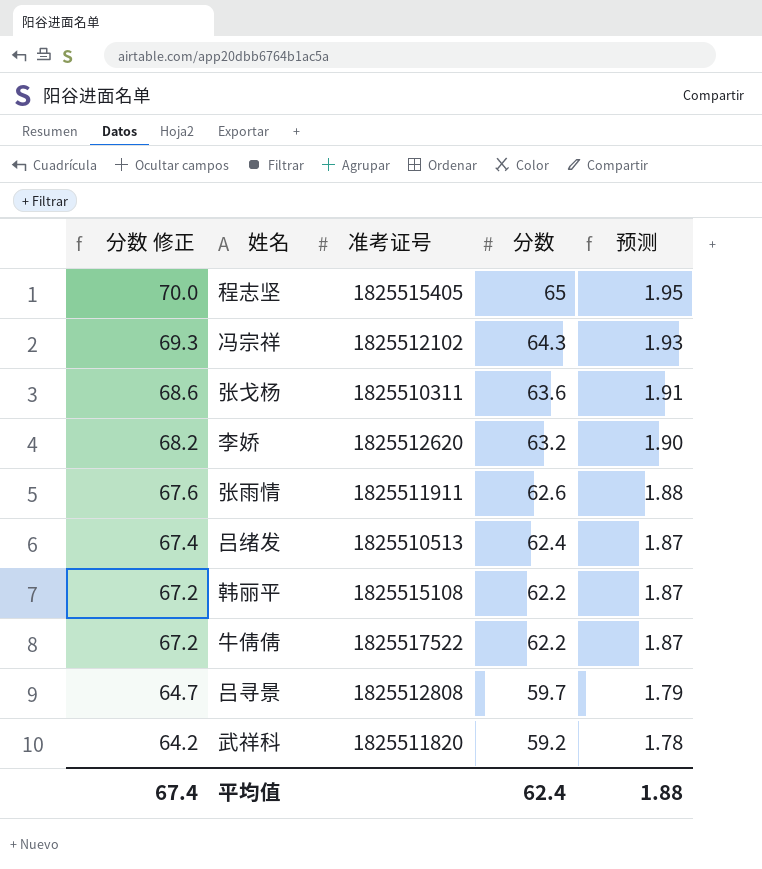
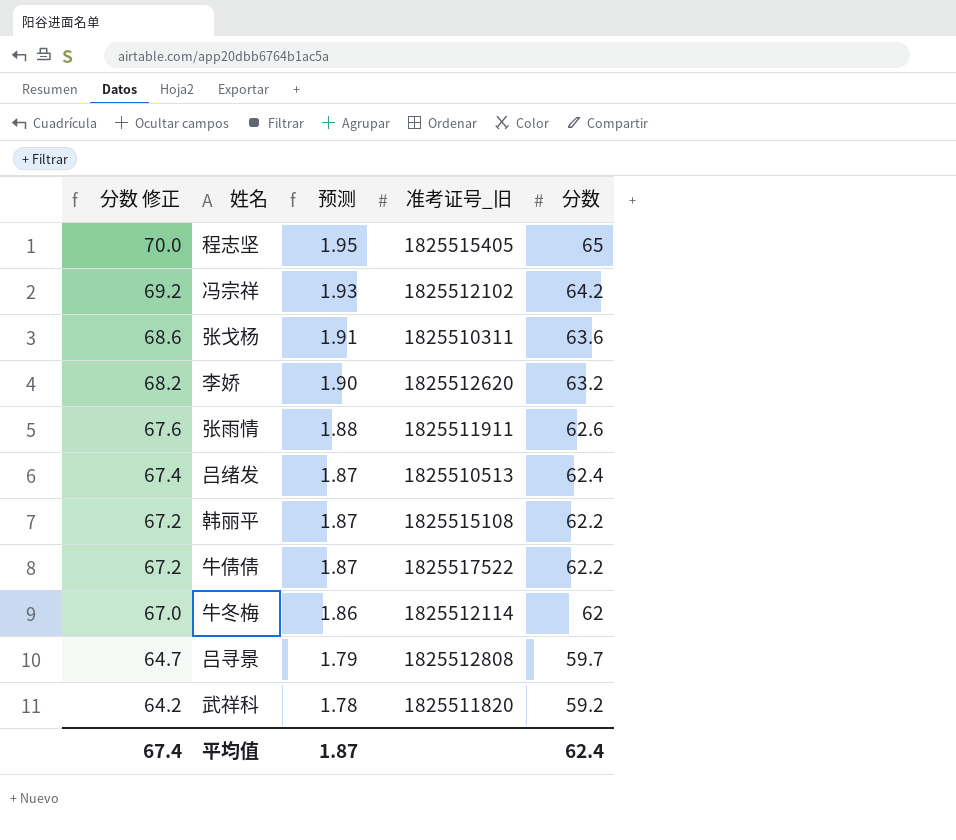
column 预测 | position: 5 -> 3
column name: 准考证号 -> 准考证号_旧
冯宗祥 | 分数 修正: 69.3 -> 69.2
冯宗祥 | 分数: 64.3 -> 64.2
row 牛冬梅: none -> 67.0 | 1.86 | 1825512114 | 62
平均值 | 预测: 1.88 -> 1.87

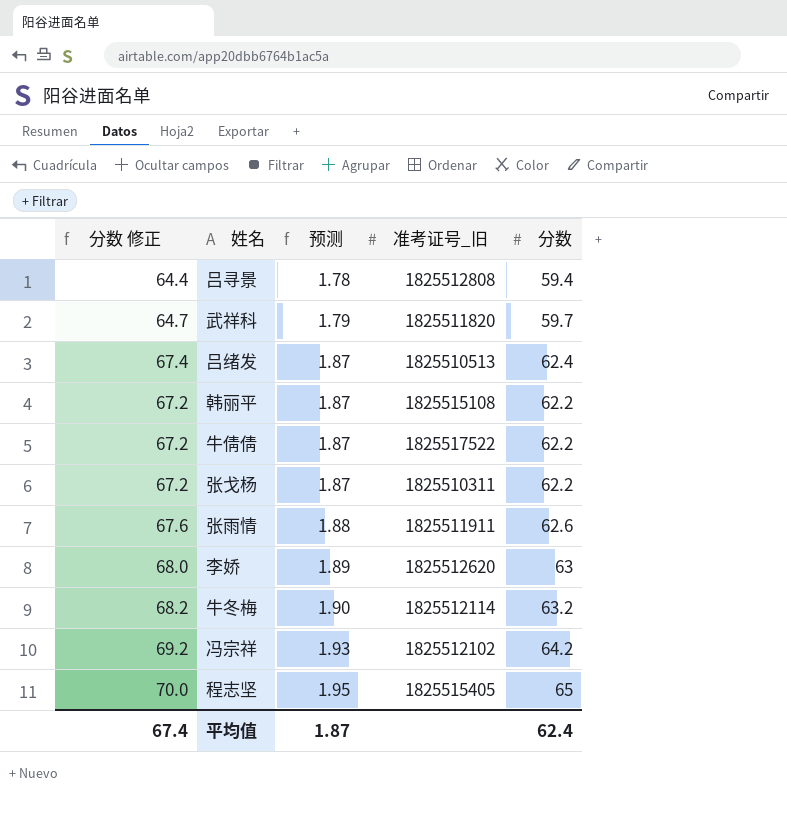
row order: 分数 修正 descending -> 预测 ascending
吕寻景 | 分数 修正: 64.7 -> 64.4
吕寻景 | 预测: 1.79 -> 1.78
吕寻景 | 分数: 59.7 -> 59.4
武祥科 | 分数 修正: 64.2 -> 64.7
武祥科 | 预测: 1.78 -> 1.79
武祥科 | 分数: 59.2 -> 59.7
张戈杨 | 分数 修正: 68.6 -> 67.2
张戈杨 | 预测: 1.91 -> 1.87
张戈杨 | 分数: 63.6 -> 62.2
李娇 | 分数 修正: 68.2 -> 68.0
李娇 | 预测: 1.90 -> 1.89
李娇 | 分数: 63.2 -> 63
牛冬梅 | 分数 修正: 67.0 -> 68.2
牛冬梅 | 预测: 1.86 -> 1.90
牛冬梅 | 分数: 62 -> 63.2

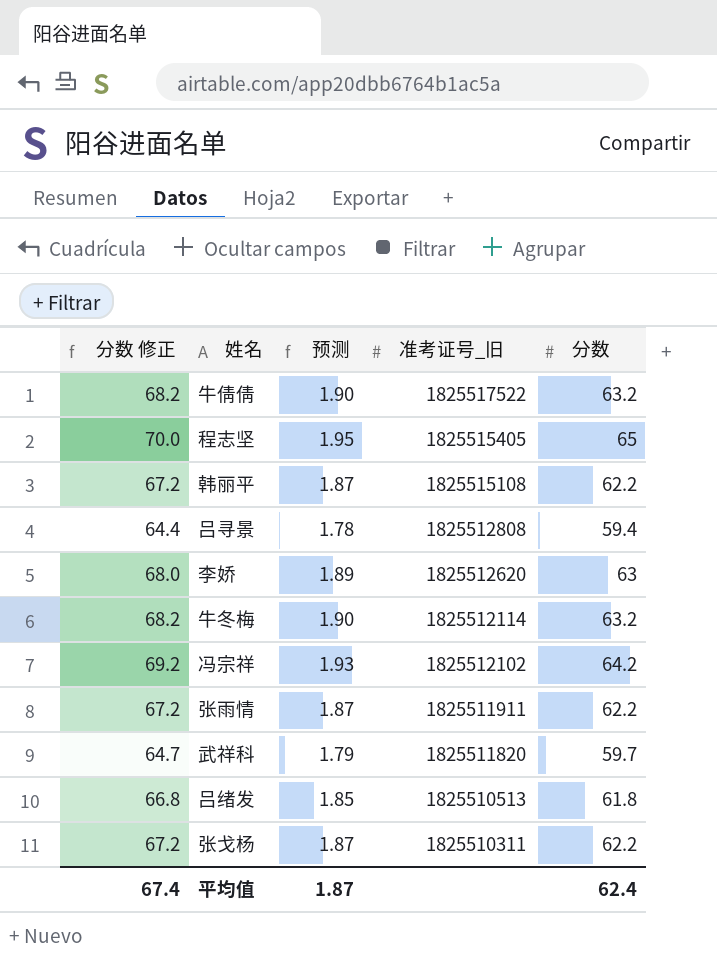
row order: 预测 ascending -> 准考证号_旧 descending
牛倩倩 | 分数 修正: 67.2 -> 68.2
牛倩倩 | 预测: 1.87 -> 1.90
牛倩倩 | 分数: 62.2 -> 63.2
张雨情 | 分数 修正: 67.6 -> 67.2
张雨情 | 预测: 1.88 -> 1.87
张雨情 | 分数: 62.6 -> 62.2
吕绪发 | 分数 修正: 67.4 -> 66.8
吕绪发 | 预测: 1.87 -> 1.85
吕绪发 | 分数: 62.4 -> 61.8

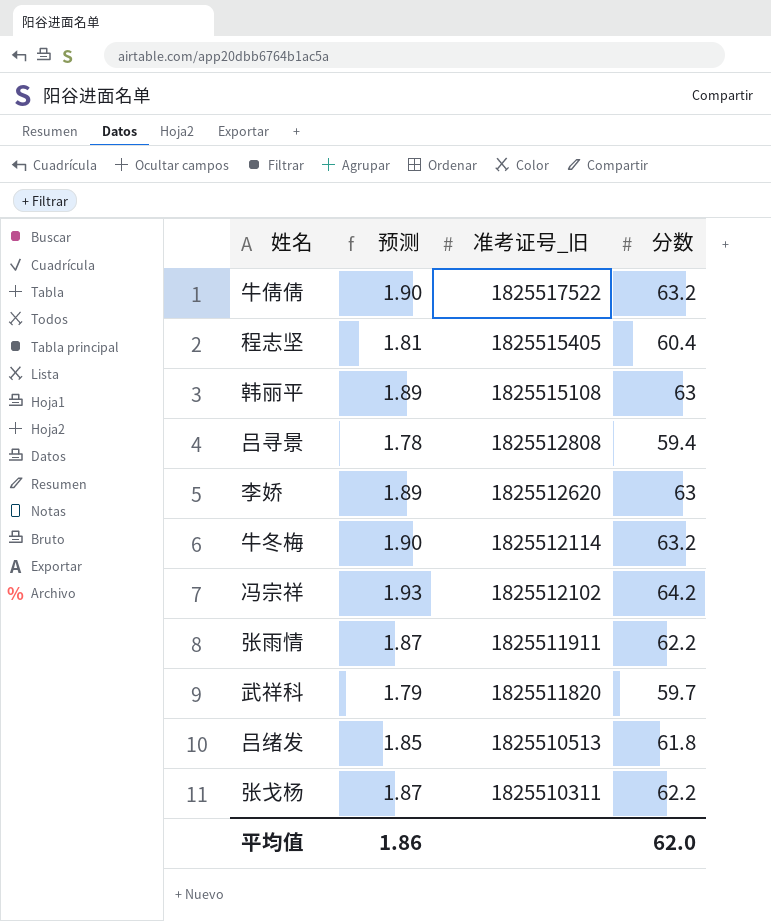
column 分数 修正 | formula: [分数] + 5 -> none
程志坚 | 预测: 1.95 -> 1.81
程志坚 | 分数: 65 -> 60.4
韩丽平 | 预测: 1.87 -> 1.89
韩丽平 | 分数: 62.2 -> 63
平均值 | 预测: 1.87 -> 1.86
平均值 | 分数: 62.4 -> 62.0

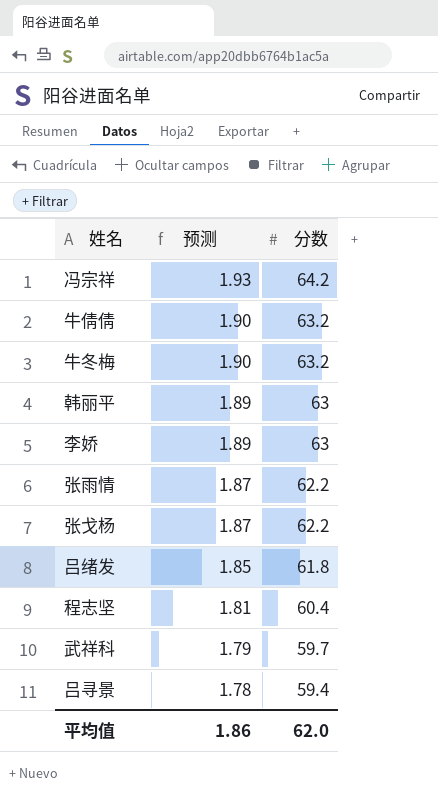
row order: 准考证号_旧 descending -> 预测 descending
column 准考证号_旧 | position: 3 -> none

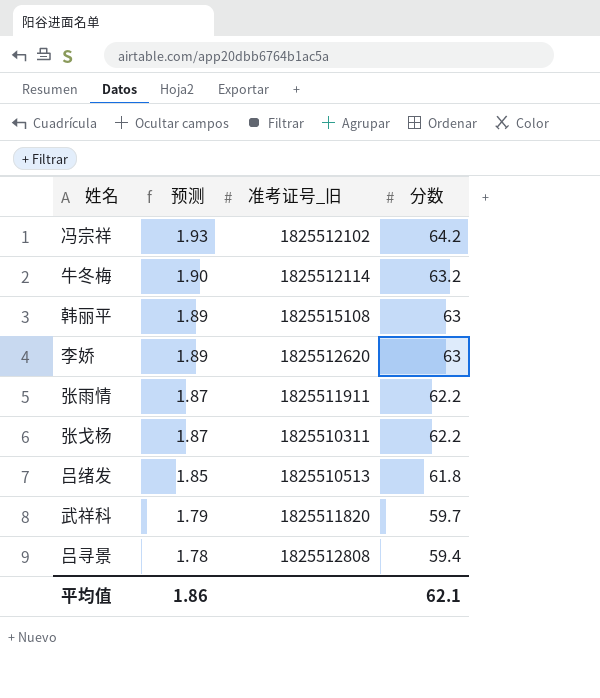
column 准考证号_旧 | position: none -> 3
row 牛倩倩: 1.90 | 63.2 -> none
row 程志坚: 1.81 | 60.4 -> none
平均值 | 分数: 62.0 -> 62.1

